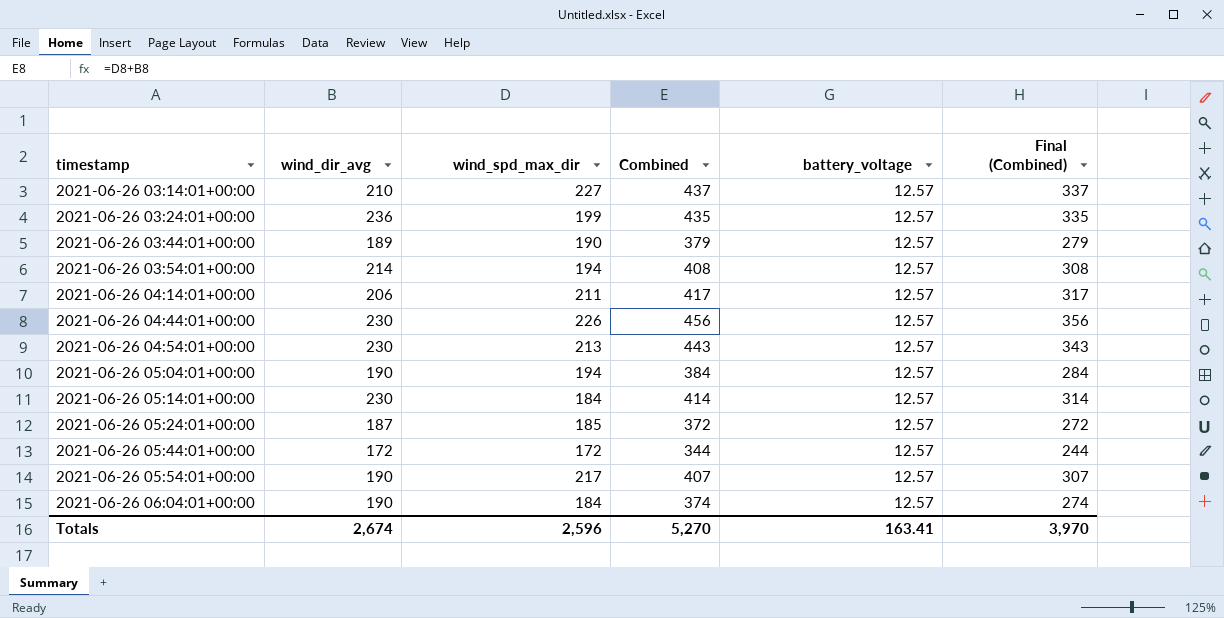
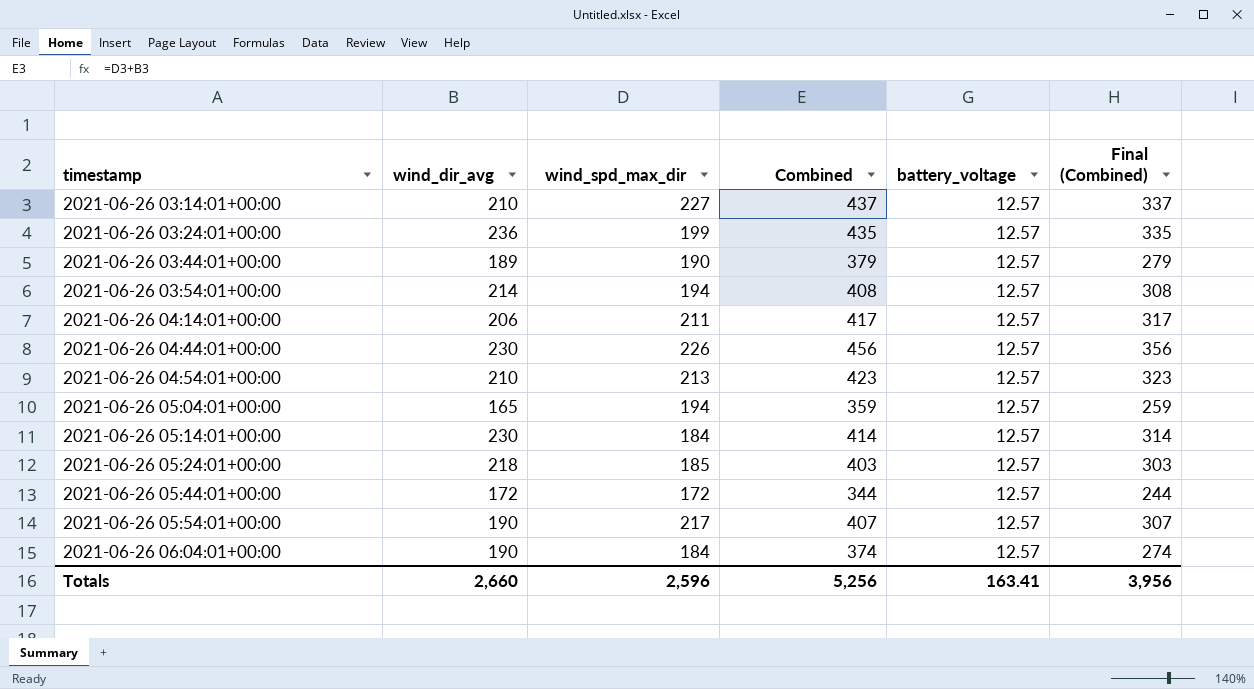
2021-06-26 04:54:01+00:00 | wind_dir_avg: 230 -> 210
2021-06-26 04:54:01+00:00 | Combined: 443 -> 423
2021-06-26 04:54:01+00:00 | Final (Combined): 343 -> 323
2021-06-26 05:04:01+00:00 | wind_dir_avg: 190 -> 165
2021-06-26 05:04:01+00:00 | Combined: 384 -> 359
2021-06-26 05:04:01+00:00 | Final (Combined): 284 -> 259
2021-06-26 05:24:01+00:00 | wind_dir_avg: 187 -> 218
2021-06-26 05:24:01+00:00 | Combined: 372 -> 403
2021-06-26 05:24:01+00:00 | Final (Combined): 272 -> 303
Totals | wind_dir_avg: 2,674 -> 2,660
Totals | Combined: 5,270 -> 5,256
Totals | Final (Combined): 3,970 -> 3,956

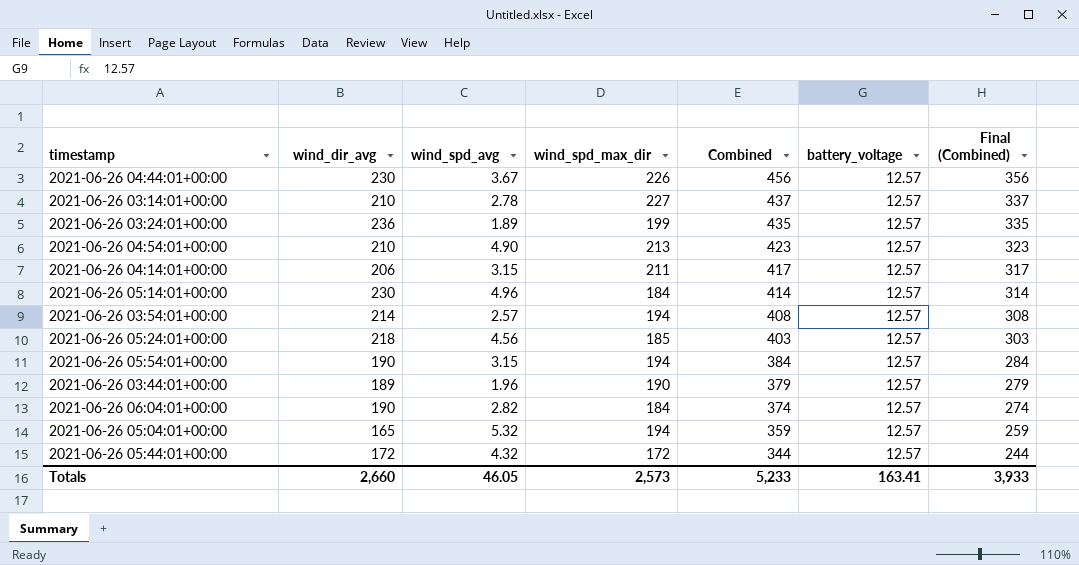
row order: timestamp ascending -> Combined descending
column wind_spd_avg | position: none -> 3
2021-06-26 05:54:01+00:00 | wind_spd_max_dir: 217 -> 194
2021-06-26 05:54:01+00:00 | Combined: 407 -> 384
2021-06-26 05:54:01+00:00 | Final (Combined): 307 -> 284
Totals | wind_spd_max_dir: 2,596 -> 2,573
Totals | Combined: 5,256 -> 5,233
Totals | Final (Combined): 3,956 -> 3,933

